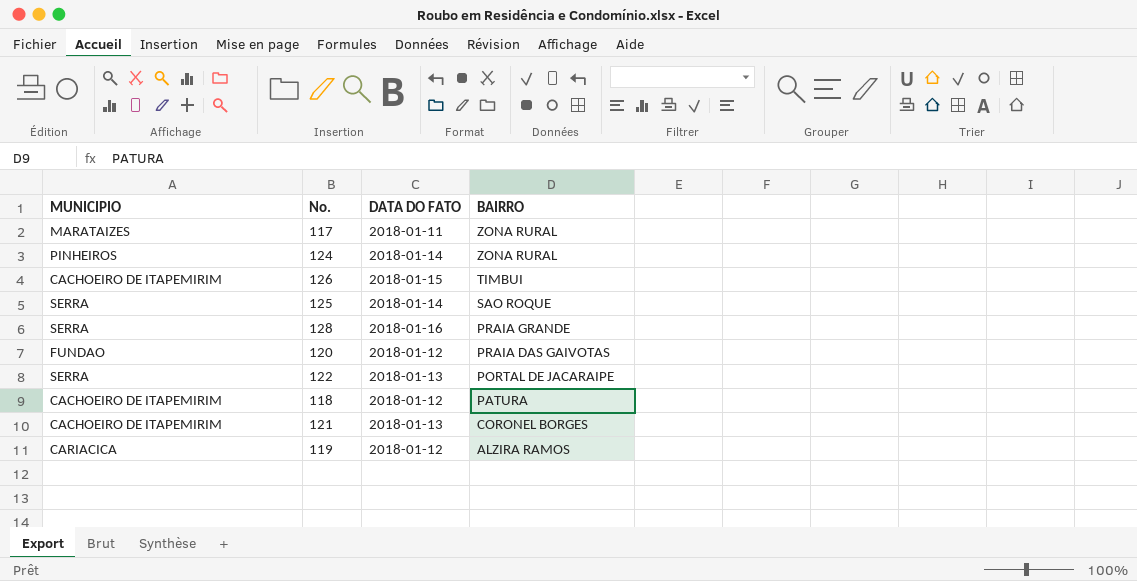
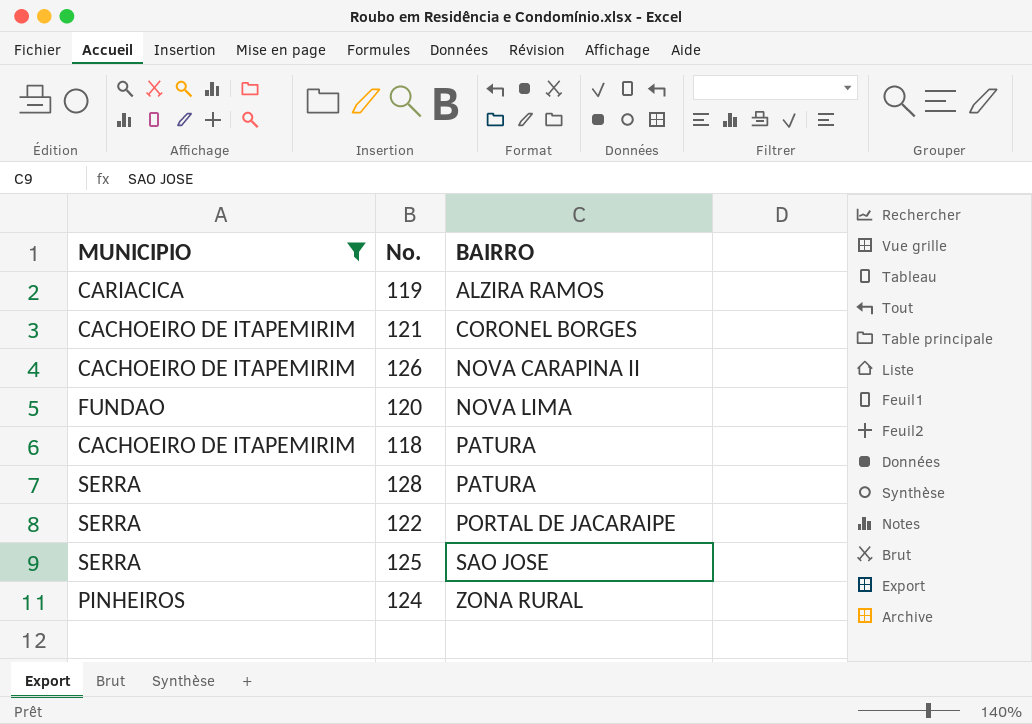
filter: none -> MUNICIPIO != MARATAIZES
row order: BAIRRO descending -> BAIRRO ascending
column DATA DO FATO | position: 3 -> none
126 | BAIRRO: TIMBUI -> NOVA CARAPINA II
120 | BAIRRO: PRAIA DAS GAIVOTAS -> NOVA LIMA
128 | BAIRRO: PRAIA GRANDE -> PATURA
125 | BAIRRO: SAO ROQUE -> SAO JOSE

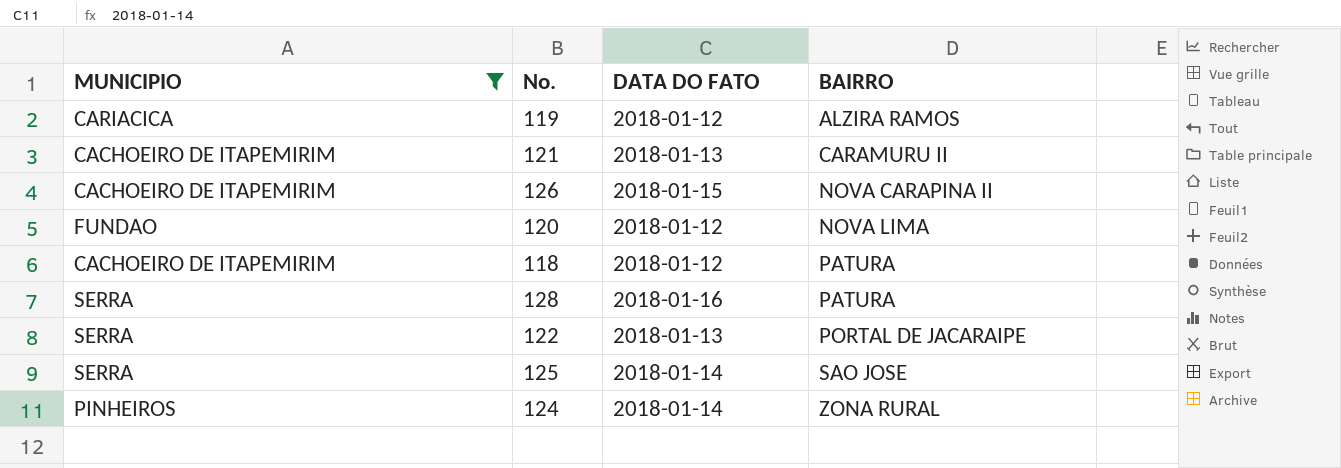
column DATA DO FATO | position: none -> 3
121 | BAIRRO: CORONEL BORGES -> CARAMURU II

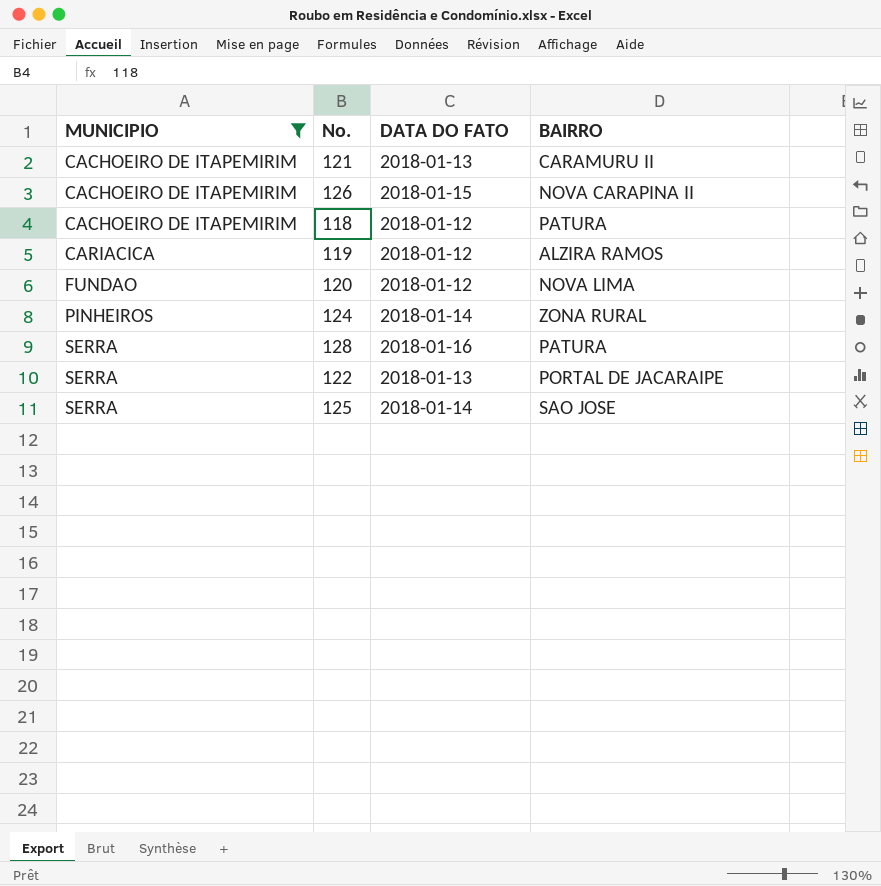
row order: BAIRRO ascending -> MUNICIPIO ascending

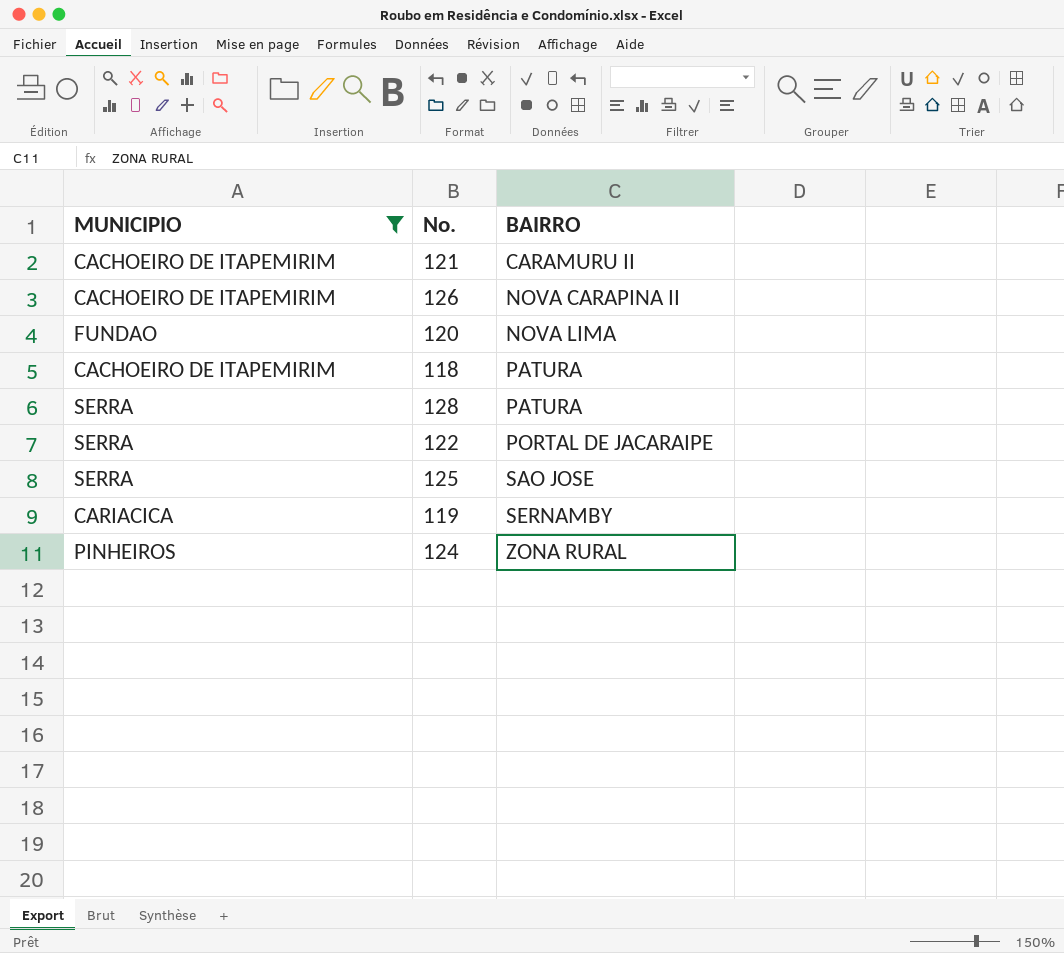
row order: MUNICIPIO ascending -> BAIRRO ascending
column DATA DO FATO | position: 3 -> none
119 | BAIRRO: ALZIRA RAMOS -> SERNAMBY

